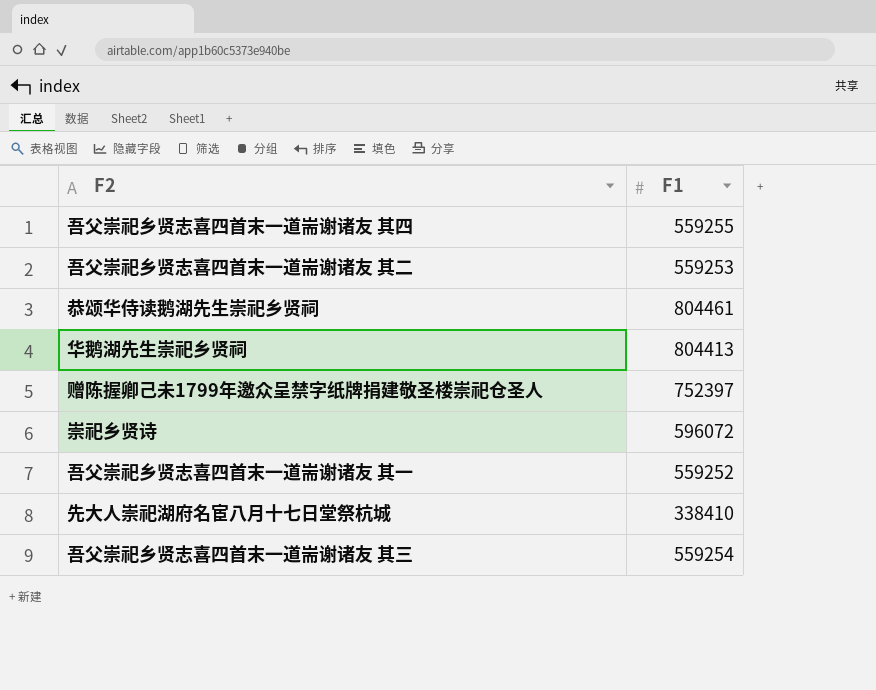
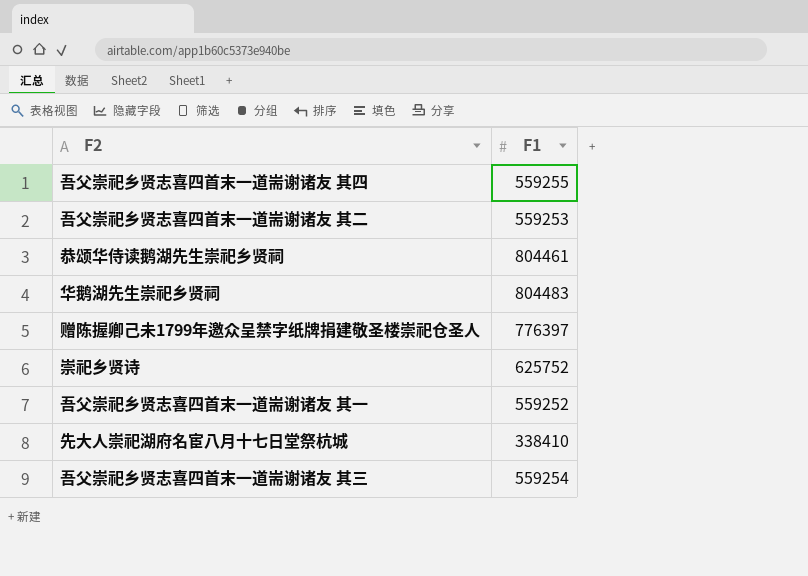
华鹅湖先生崇祀乡贤祠 | F1: 804413 -> 804483
赠陈握卿己未1799年邀众呈禁字纸牌捐建敬圣楼崇祀仓圣人 | F1: 752397 -> 776397
崇祀乡贤诗 | F1: 596072 -> 625752

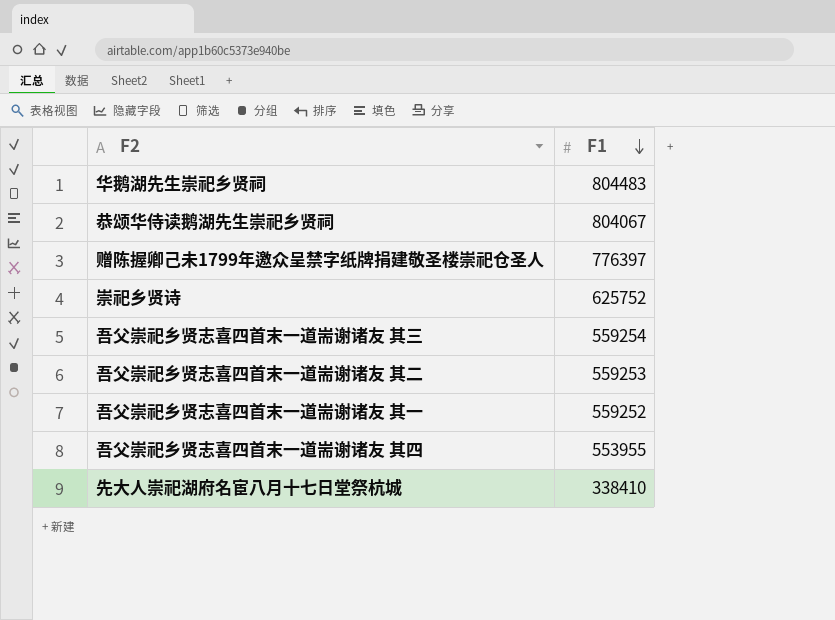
row order: none -> F1 descending
恭颂华侍读鹅湖先生崇祀乡贤祠 | F1: 804461 -> 804067
吾父崇祀乡贤志喜四首末一道耑谢诸友 其四 | F1: 559255 -> 553955

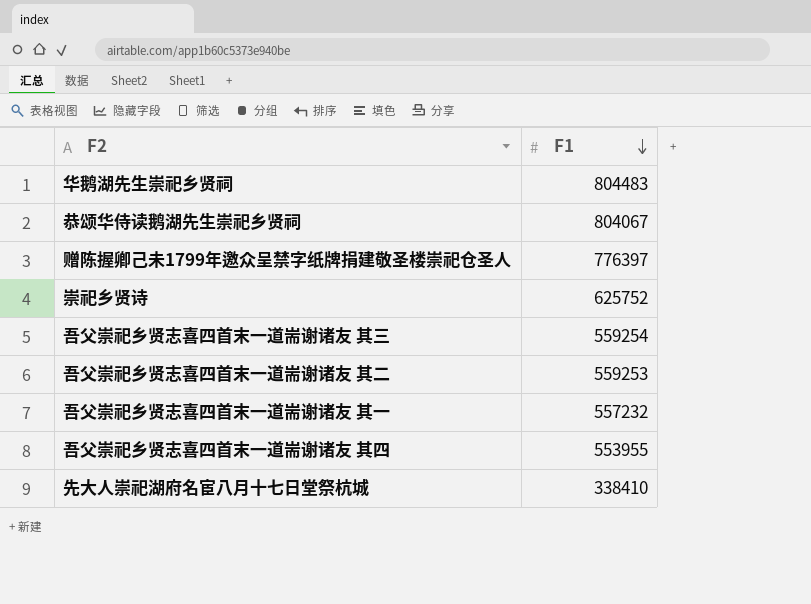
吾父崇祀乡贤志喜四首末一道耑谢诸友 其一 | F1: 559252 -> 557232

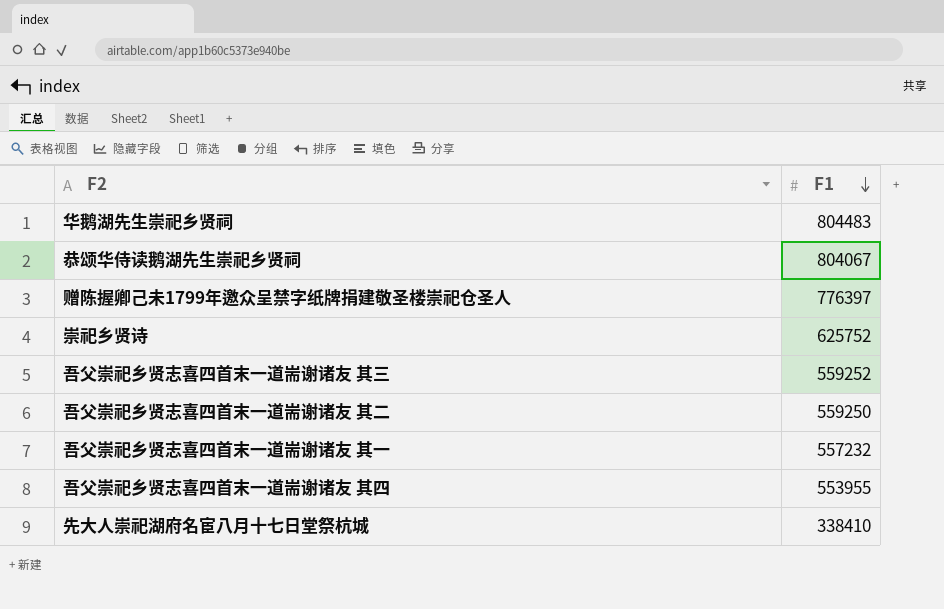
吾父崇祀乡贤志喜四首末一道耑谢诸友 其三 | F1: 559254 -> 559252
吾父崇祀乡贤志喜四首末一道耑谢诸友 其二 | F1: 559253 -> 559250

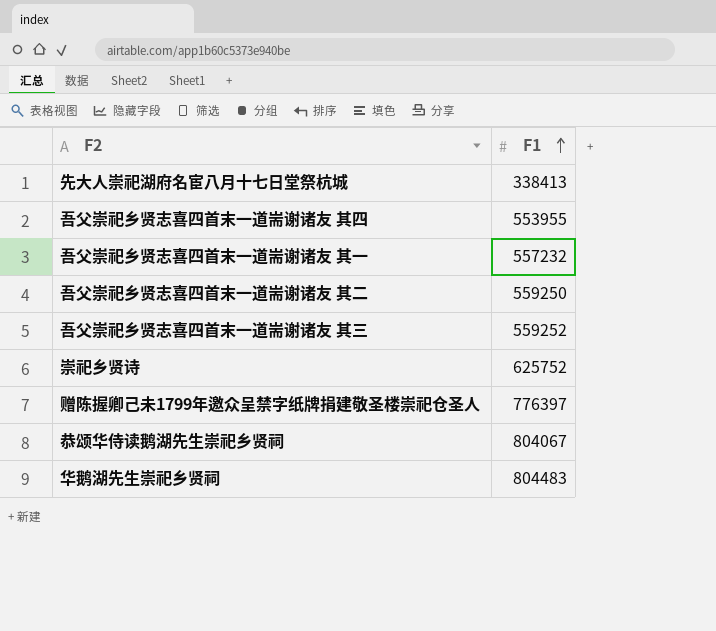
row order: F1 descending -> F1 ascending
先大人崇祀湖府名宦八月十七日堂祭杭城 | F1: 338410 -> 338413

